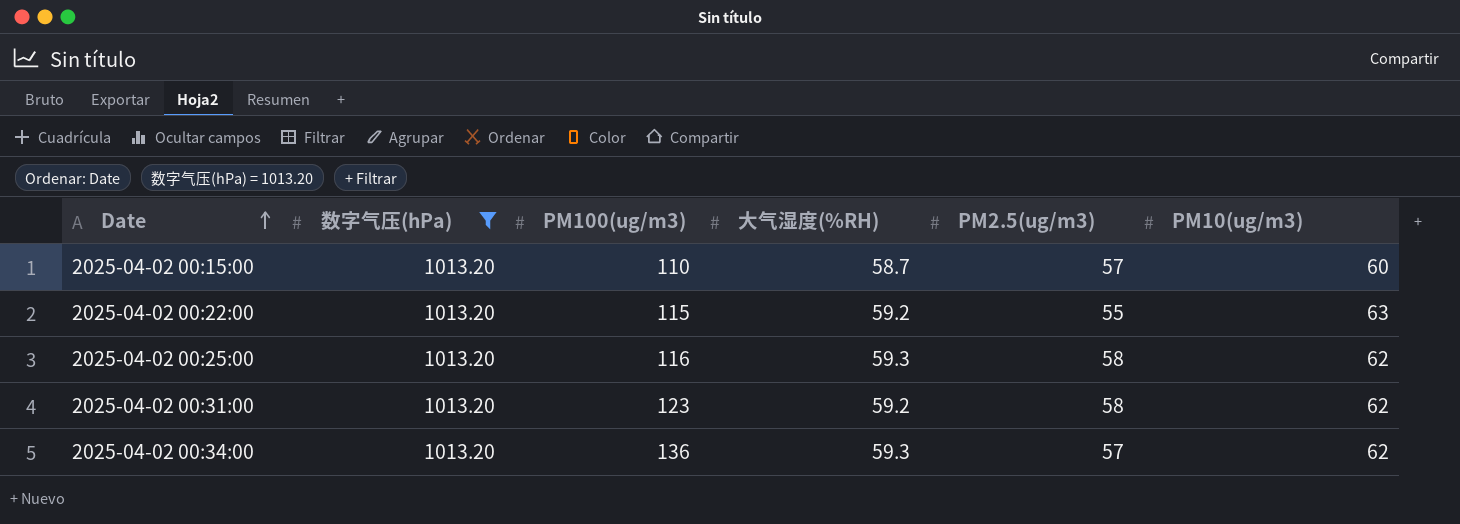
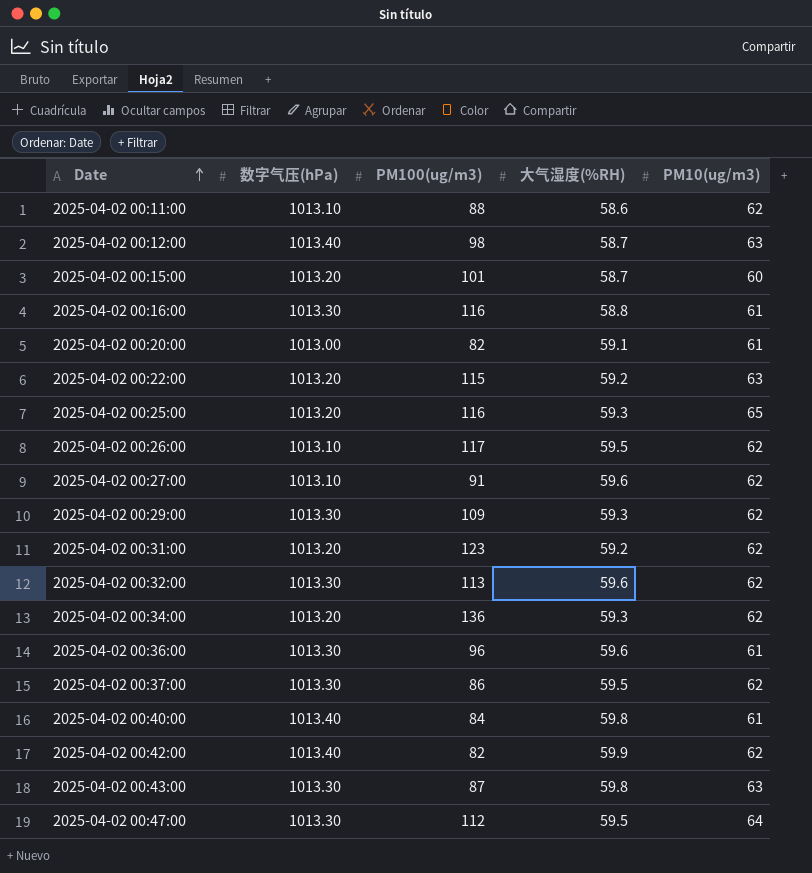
filter: 数字气压(hPa) = 1013.20 -> none
column PM2.5(ug/m3) | position: 5 -> none
2025-04-02 00:15:00 | PM100(ug/m3): 110 -> 101
2025-04-02 00:25:00 | PM10(ug/m3): 62 -> 65

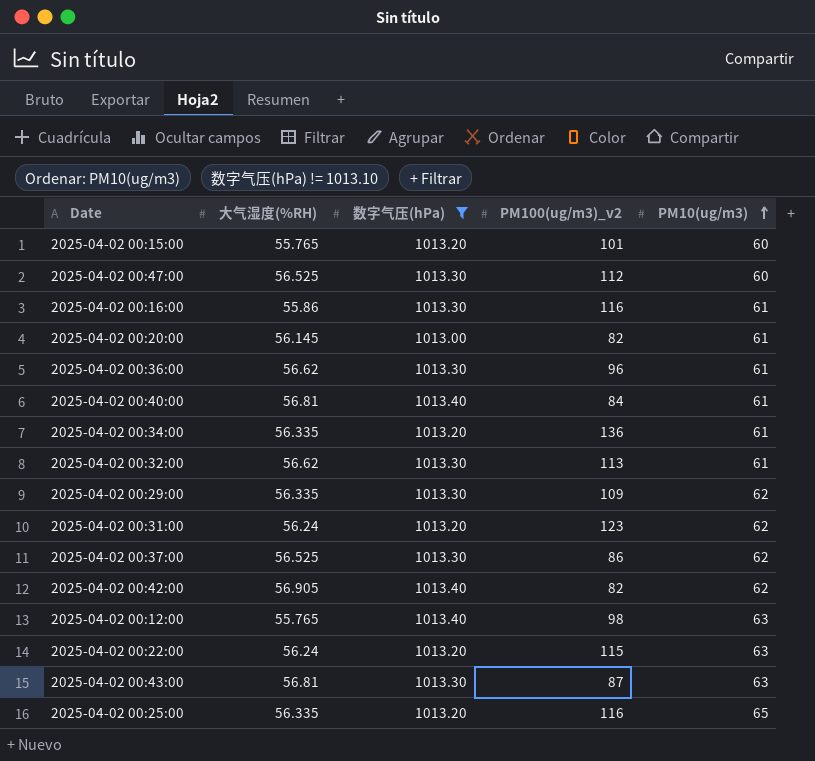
filter: none -> 数字气压(hPa) != 1013.10
row order: Date ascending -> PM10(ug/m3) ascending
column 大气湿度(%RH) | position: 4 -> 2
column name: PM100(ug/m3) -> PM100(ug/m3)_v2
2025-04-02 00:15:00 | 大气湿度(%RH): 58.7 -> 55.765
2025-04-02 00:47:00 | 大气湿度(%RH): 59.5 -> 56.525
2025-04-02 00:47:00 | PM10(ug/m3): 64 -> 60
2025-04-02 00:16:00 | 大气湿度(%RH): 58.8 -> 55.86
2025-04-02 00:20:00 | 大气湿度(%RH): 59.1 -> 56.145
2025-04-02 00:36:00 | 大气湿度(%RH): 59.6 -> 56.62
2025-04-02 00:40:00 | 大气湿度(%RH): 59.8 -> 56.81
2025-04-02 00:34:00 | 大气湿度(%RH): 59.3 -> 56.335
2025-04-02 00:34:00 | PM10(ug/m3): 62 -> 61
2025-04-02 00:32:00 | 大气湿度(%RH): 59.6 -> 56.62
2025-04-02 00:32:00 | PM10(ug/m3): 62 -> 61
2025-04-02 00:29:00 | 大气湿度(%RH): 59.3 -> 56.335
2025-04-02 00:31:00 | 大气湿度(%RH): 59.2 -> 56.24
2025-04-02 00:37:00 | 大气湿度(%RH): 59.5 -> 56.525
2025-04-02 00:42:00 | 大气湿度(%RH): 59.9 -> 56.905
2025-04-02 00:12:00 | 大气湿度(%RH): 58.7 -> 55.765
2025-04-02 00:22:00 | 大气湿度(%RH): 59.2 -> 56.24
2025-04-02 00:43:00 | 大气湿度(%RH): 59.8 -> 56.81
2025-04-02 00:25:00 | 大气湿度(%RH): 59.3 -> 56.335

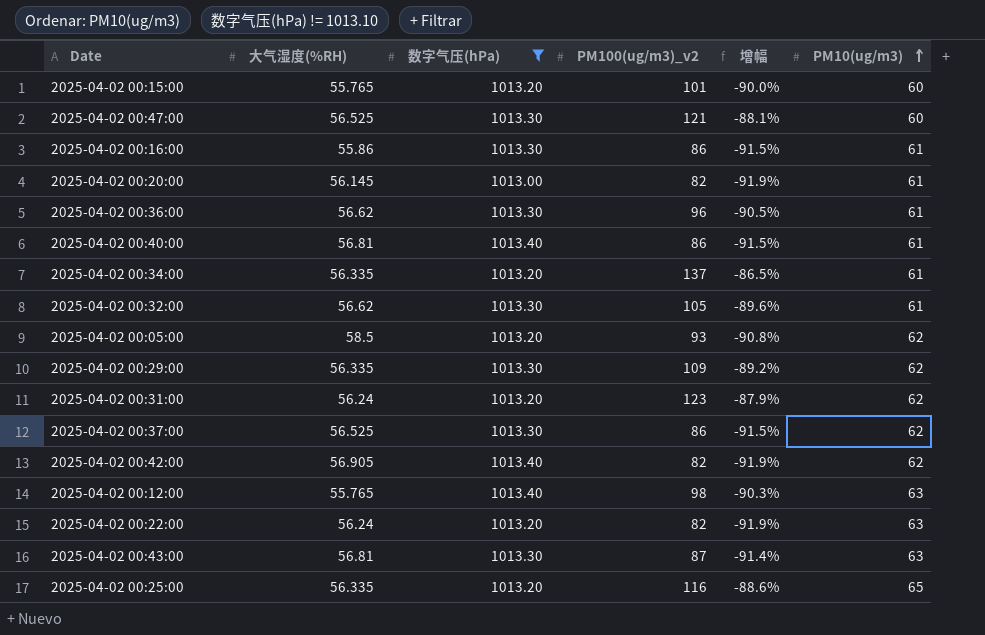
column 增幅 | formula: none -> ([PM100(ug/m3)_v2] - [数字气压(hPa)]) / [数字气压(hPa)]
2025-04-02 00:47:00 | PM100(ug/m3)_v2: 112 -> 121
2025-04-02 00:16:00 | PM100(ug/m3)_v2: 116 -> 86
2025-04-02 00:40:00 | PM100(ug/m3)_v2: 84 -> 86
2025-04-02 00:34:00 | PM100(ug/m3)_v2: 136 -> 137
2025-04-02 00:32:00 | PM100(ug/m3)_v2: 113 -> 105
row 2025-04-02 00:05:00: none -> 58.5 | 1013.20 | 93 | -90.8% | 62
2025-04-02 00:22:00 | PM100(ug/m3)_v2: 115 -> 82

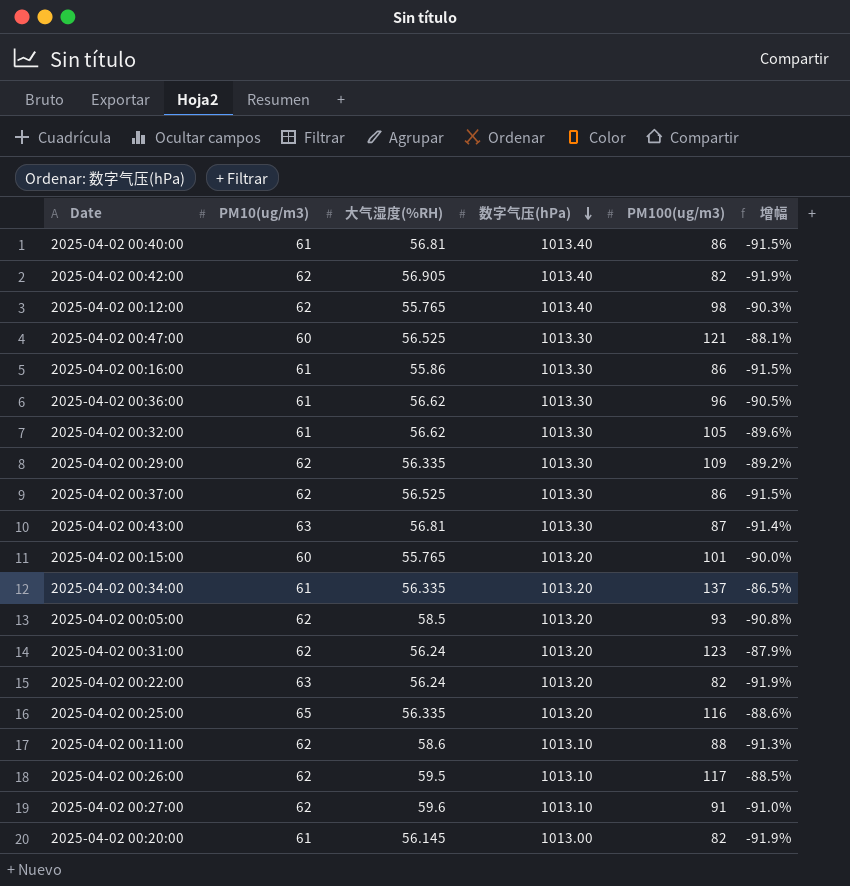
filter: 数字气压(hPa) != 1013.10 -> none
row order: PM10(ug/m3) ascending -> 数字气压(hPa) descending
column PM10(ug/m3) | position: 6 -> 2
column name: PM100(ug/m3)_v2 -> PM100(ug/m3)
2025-04-02 00:12:00 | PM10(ug/m3): 63 -> 62

